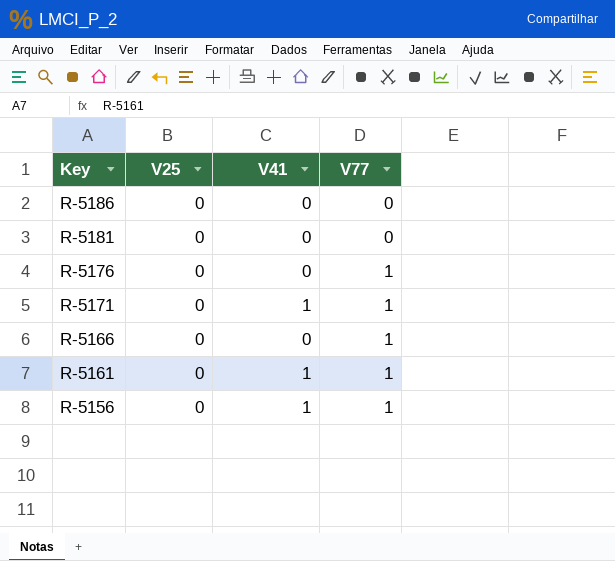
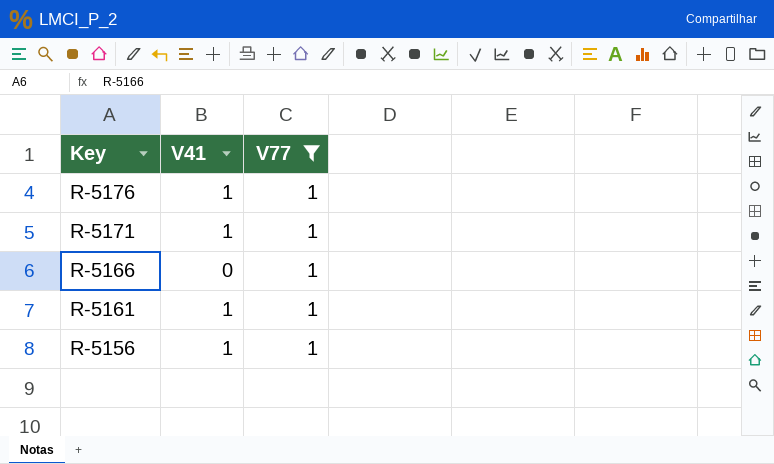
filter: none -> V77 = 1
column V25 | position: 2 -> none
R-5176 | V41: 0 -> 1

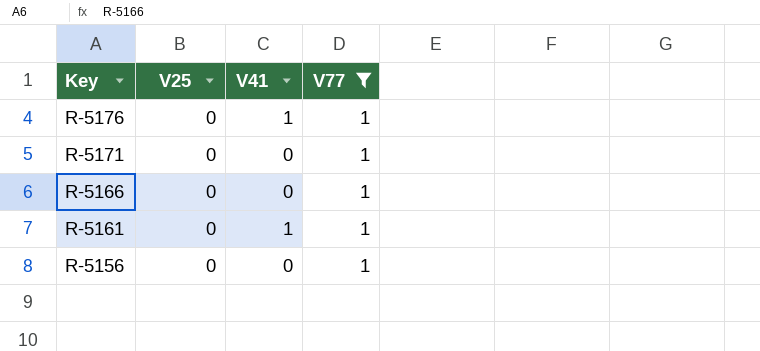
column V25 | position: none -> 2
R-5171 | V41: 1 -> 0
R-5156 | V41: 1 -> 0

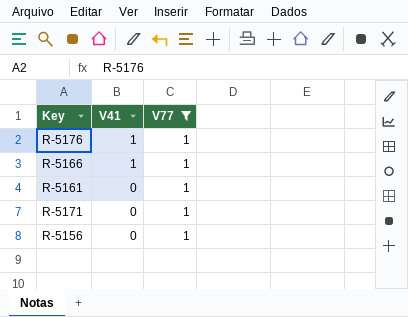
row order: Key descending -> V41 descending
column V25 | position: 2 -> none
R-5166 | V41: 0 -> 1
R-5161 | V41: 1 -> 0

